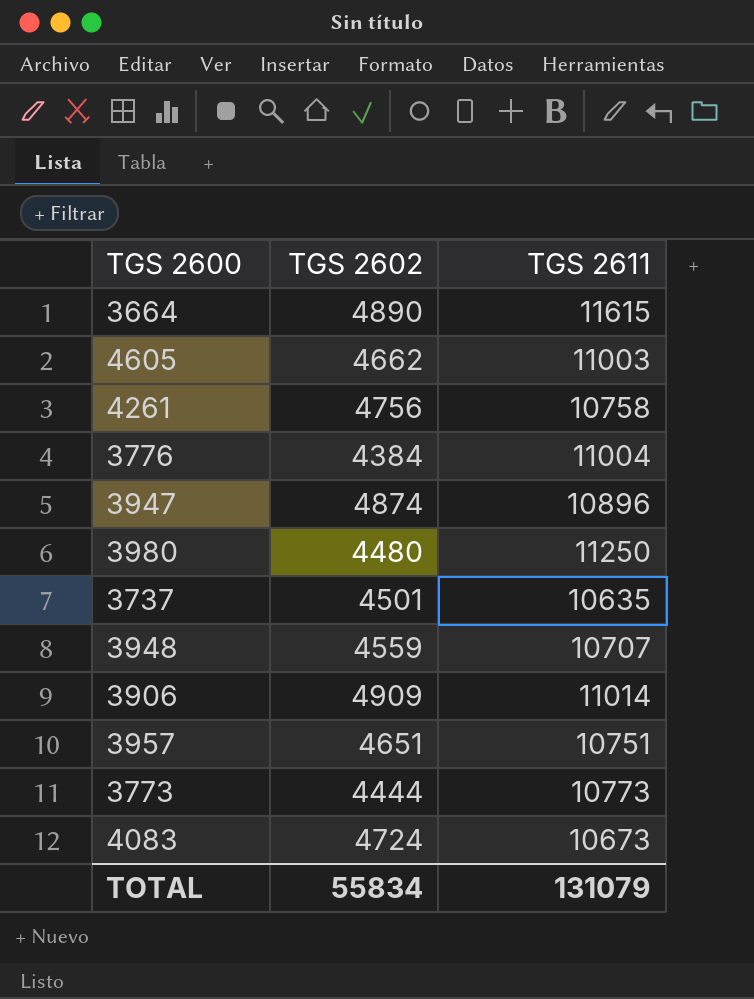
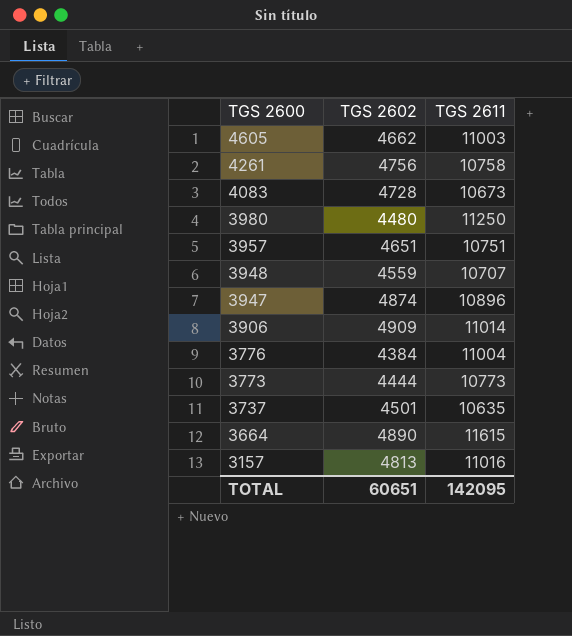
row order: none -> TGS 2600 descending
4083 | TGS 2602: 4724 -> 4728
row 3157: none -> 4813 | 11016
TOTAL | TGS 2602: 55834 -> 60651
TOTAL | TGS 2611: 131079 -> 142095

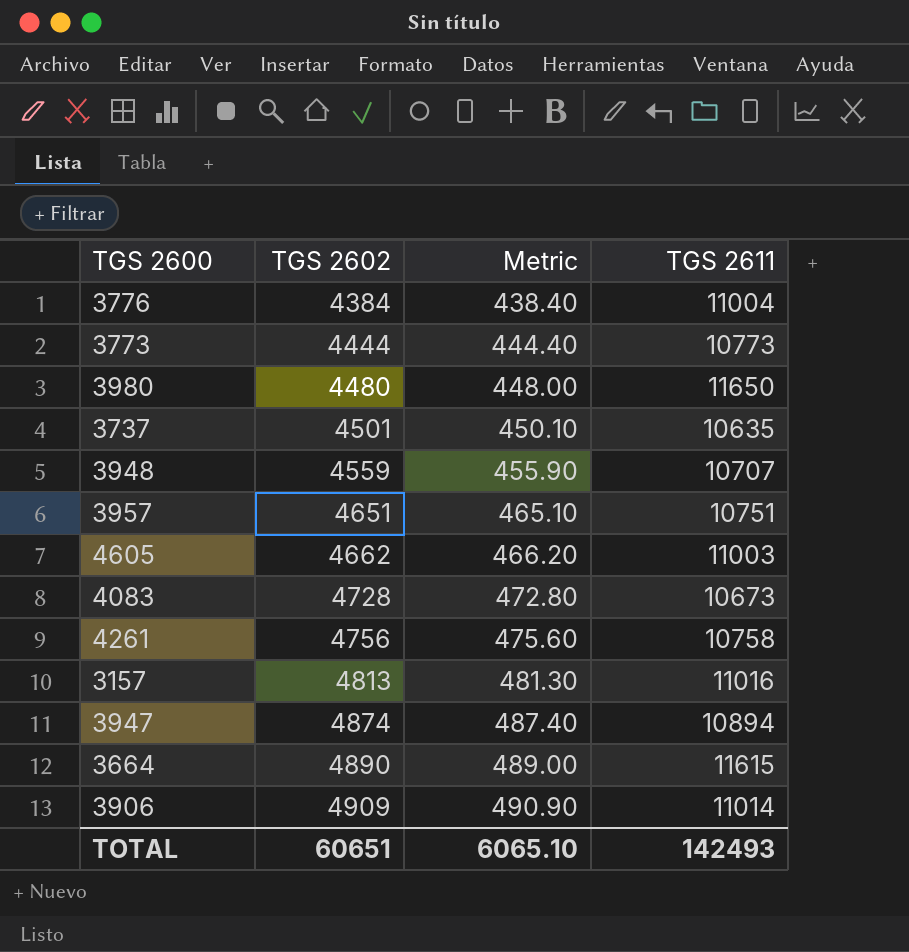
row order: TGS 2600 descending -> TGS 2602 ascending
column Metric | formula: none -> [TGS 2602] * 0.1
3980 | TGS 2611: 11250 -> 11650
3947 | TGS 2611: 10896 -> 10894
TOTAL | TGS 2611: 142095 -> 142493

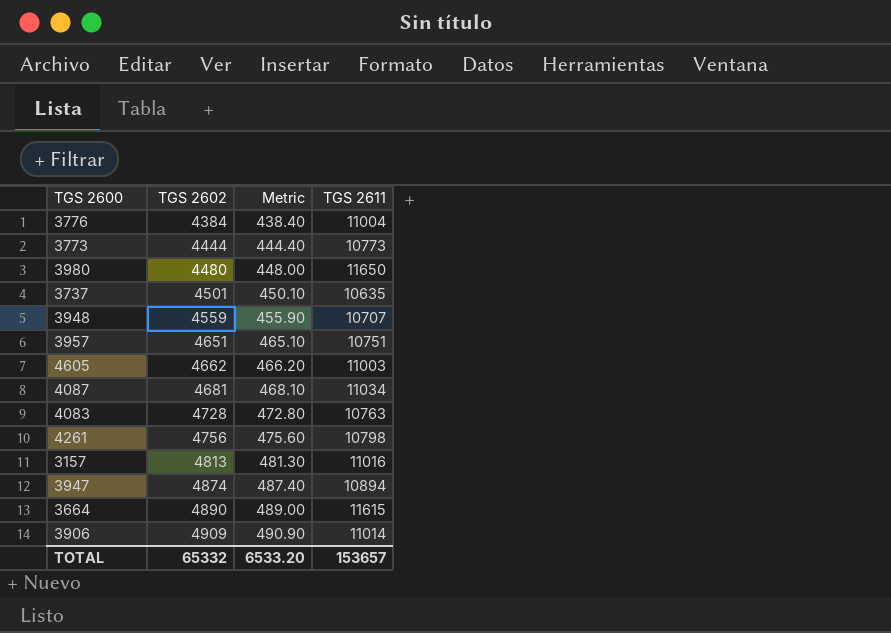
row 4087: none -> 4681 | 468.10 | 11034
4083 | TGS 2611: 10673 -> 10763
4261 | TGS 2611: 10758 -> 10798
TOTAL | TGS 2602: 60651 -> 65332
TOTAL | Metric: 6065.10 -> 6533.20
TOTAL | TGS 2611: 142493 -> 153657

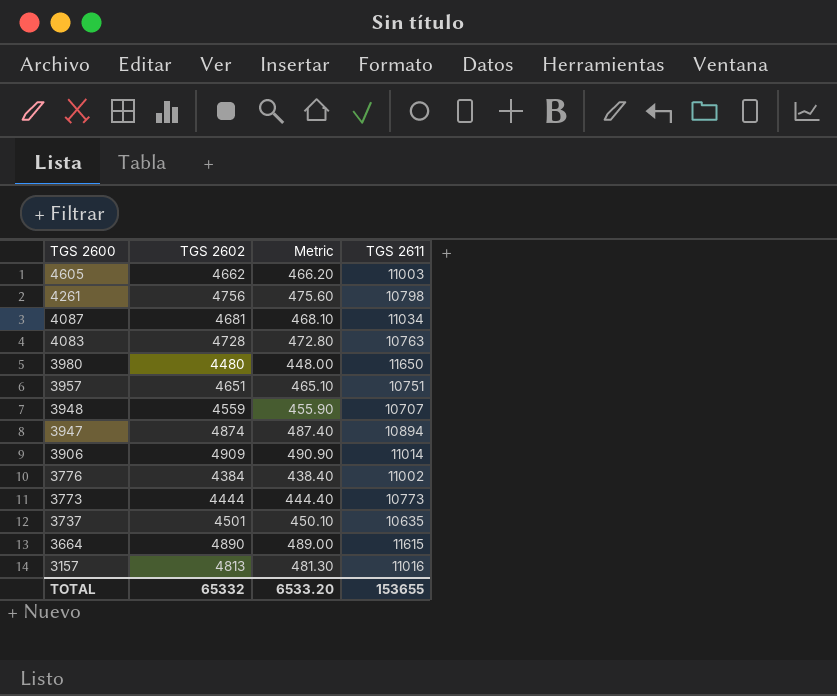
row order: TGS 2602 ascending -> TGS 2600 descending
3776 | TGS 2611: 11004 -> 11002
TOTAL | TGS 2611: 153657 -> 153655

